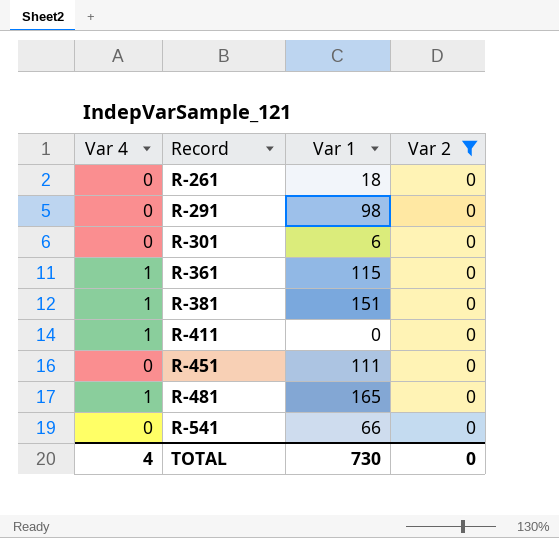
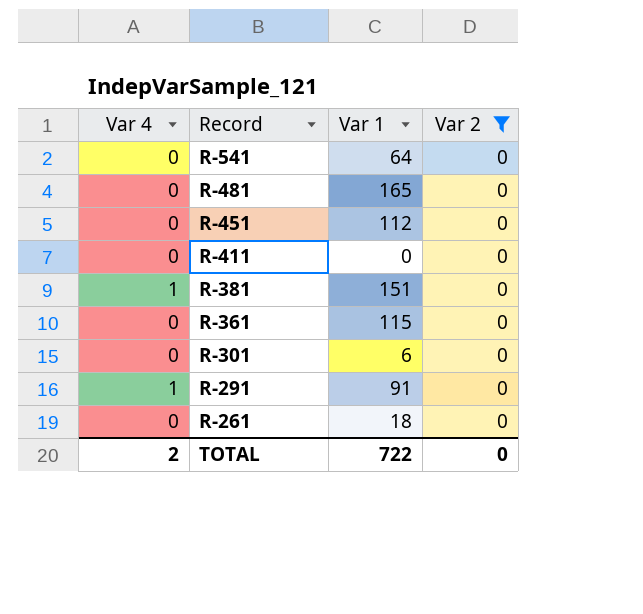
row order: Record ascending -> Record descending
R-541 | Var 1: 66 -> 64
R-481 | Var 4: 1 -> 0
R-451 | Var 1: 111 -> 112
R-411 | Var 4: 1 -> 0
R-361 | Var 4: 1 -> 0
R-291 | Var 4: 0 -> 1
R-291 | Var 1: 98 -> 91
TOTAL | Var 4: 4 -> 2
TOTAL | Var 1: 730 -> 722

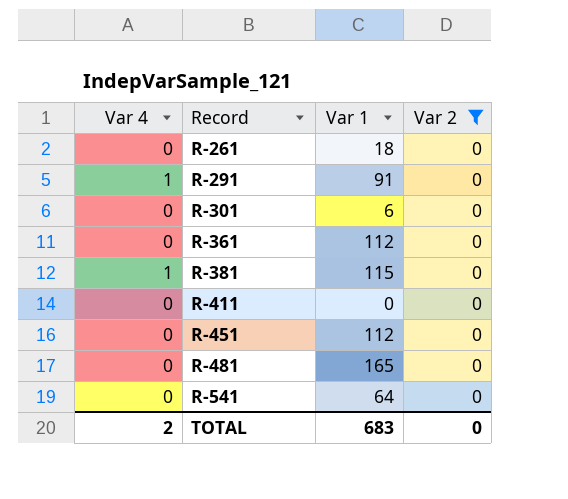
row order: Record descending -> Record ascending
R-361 | Var 1: 115 -> 112
R-381 | Var 1: 151 -> 115
TOTAL | Var 1: 722 -> 683

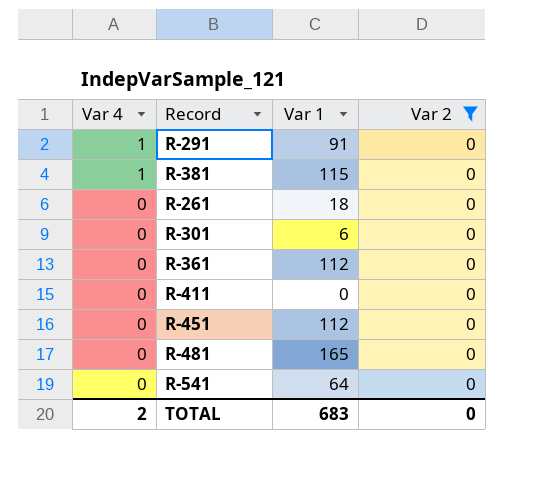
row order: Record ascending -> Var 4 descending

